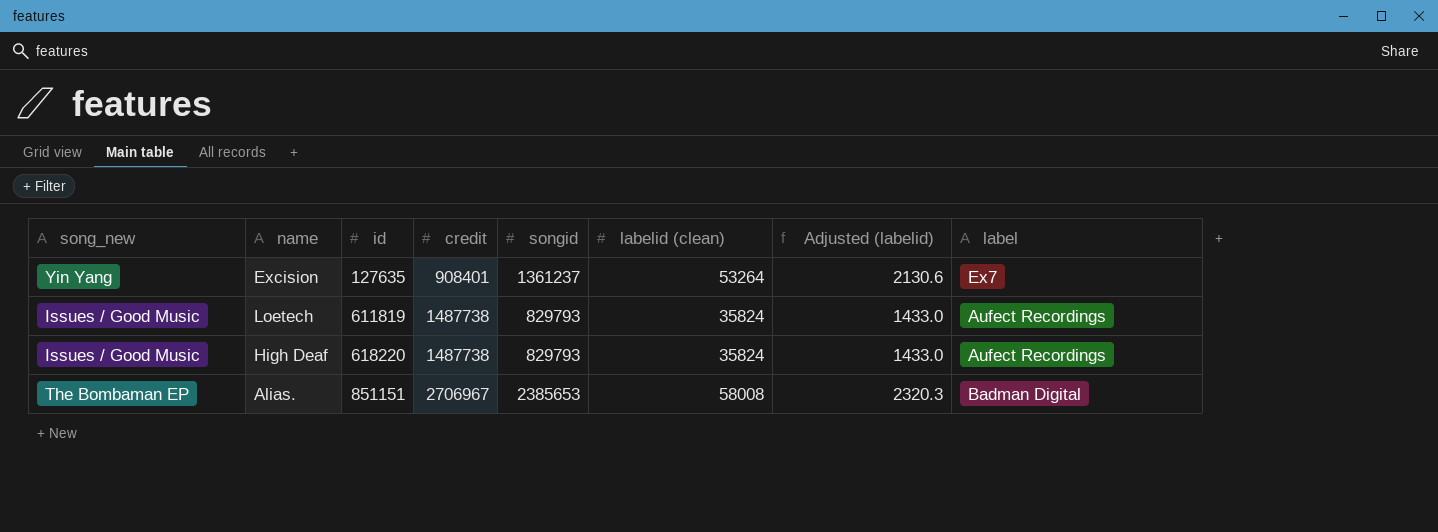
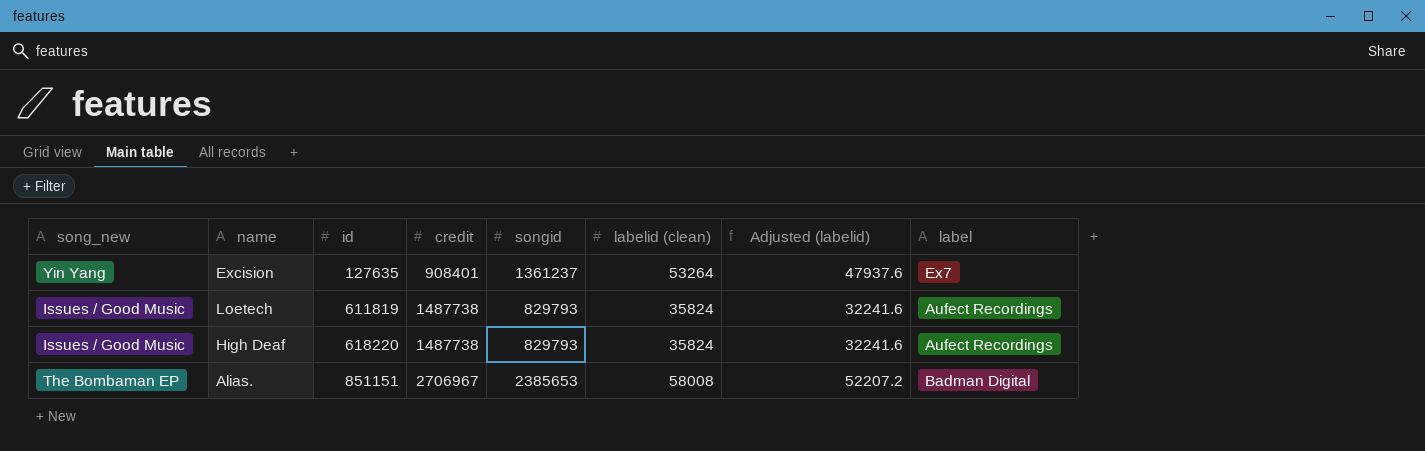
column Adjusted (labelid) | formula: [labelid (clean)] * 0.04 -> [labelid (clean)] * 0.9

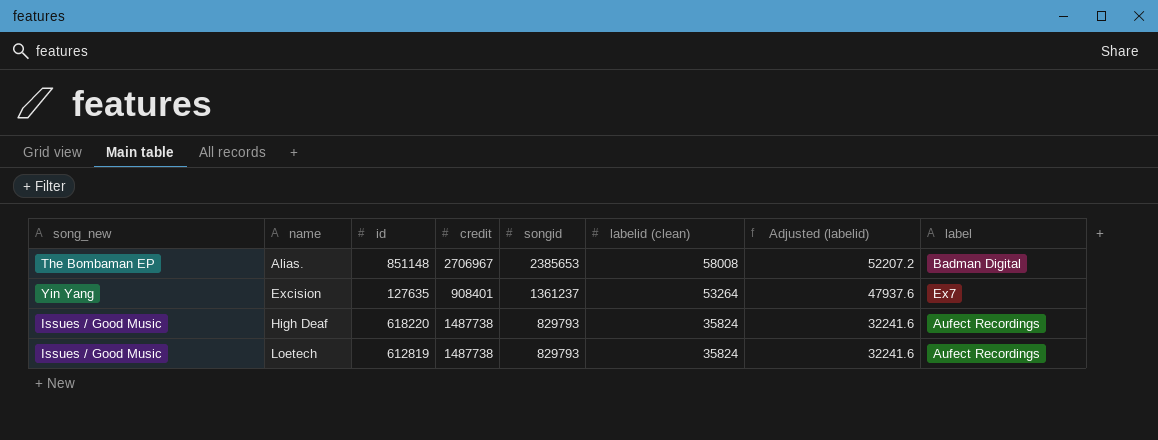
row order: id ascending -> name ascending
Alias. | id: 851151 -> 851148
Loetech | id: 611819 -> 612819

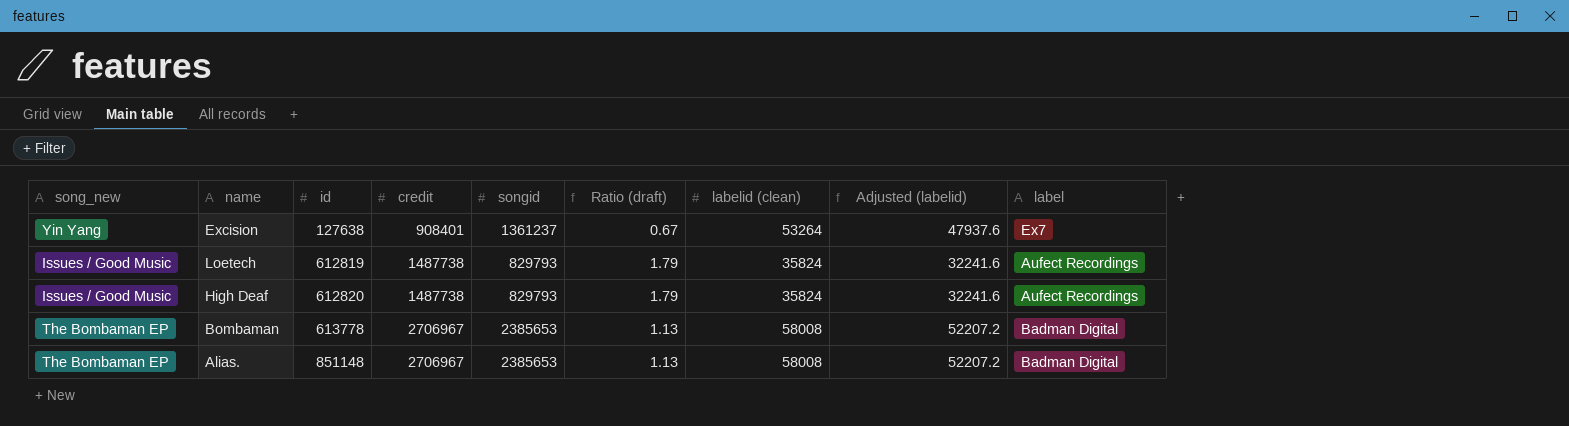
row order: name ascending -> id ascending
column Ratio (draft) | formula: none -> [credit] / [songid]
Excision | id: 127635 -> 127638
High Deaf | id: 618220 -> 612820
row Bombaman: none -> The Bombaman EP | 613778 | 2706967 | 2385653 | 1.13 | 58008 | 52207.2 | Badman Digital

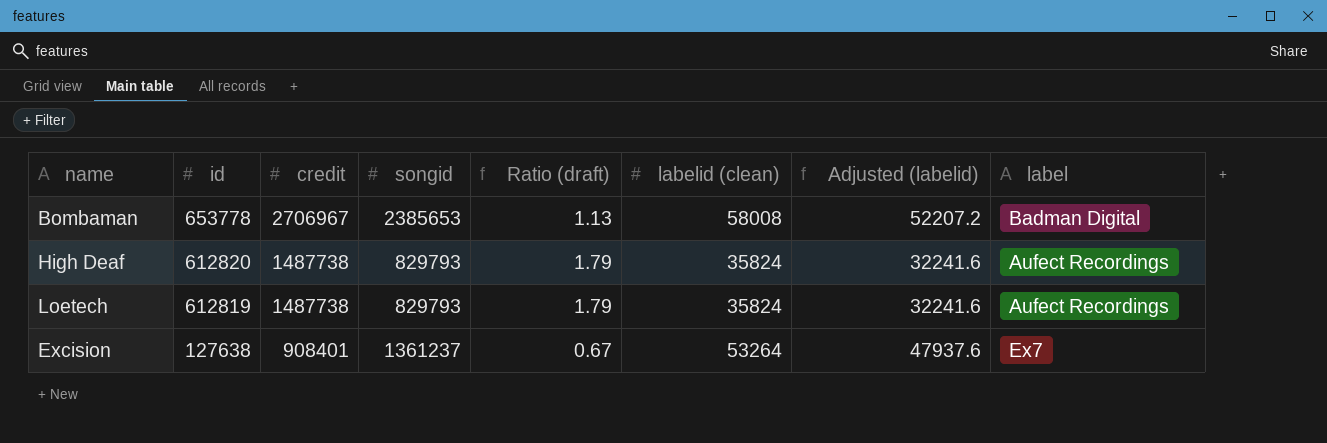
row order: id ascending -> id descending
column song_new | position: 1 -> none
row Alias.: The Bombaman EP | 851148 | 2706967 | 2385653 | 1.13 | 58008 | 52207.2 | Badman Digital -> none
Bombaman | id: 613778 -> 653778

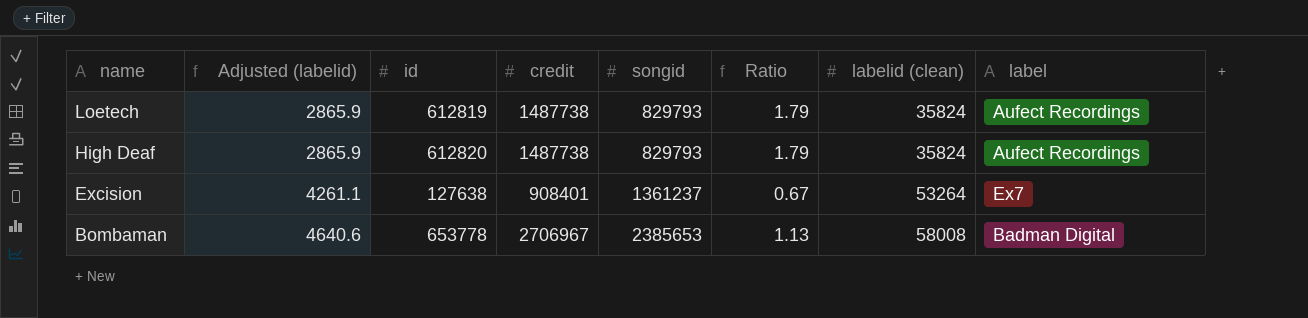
row order: id descending -> name descending
column Adjusted (labelid) | formula: [labelid (clean)] * 0.9 -> [labelid (clean)] * 0.08
column Adjusted (labelid) | position: 7 -> 2
column name: Ratio (draft) -> Ratio

